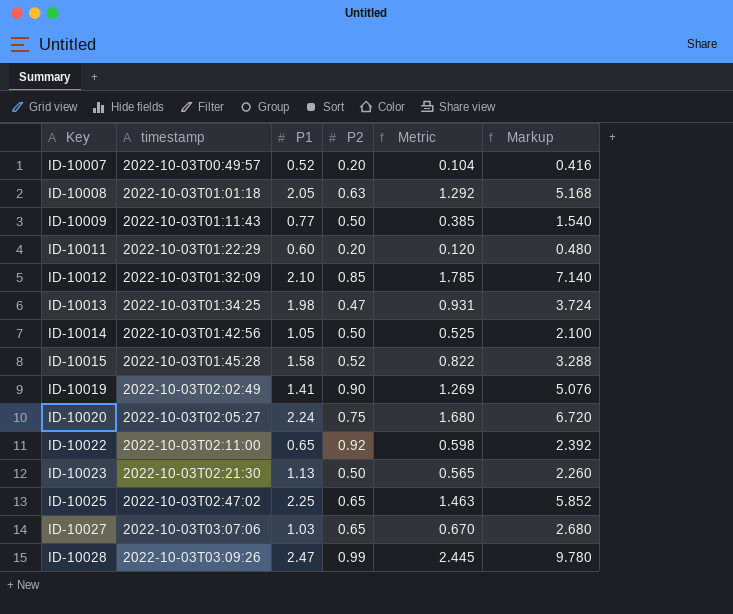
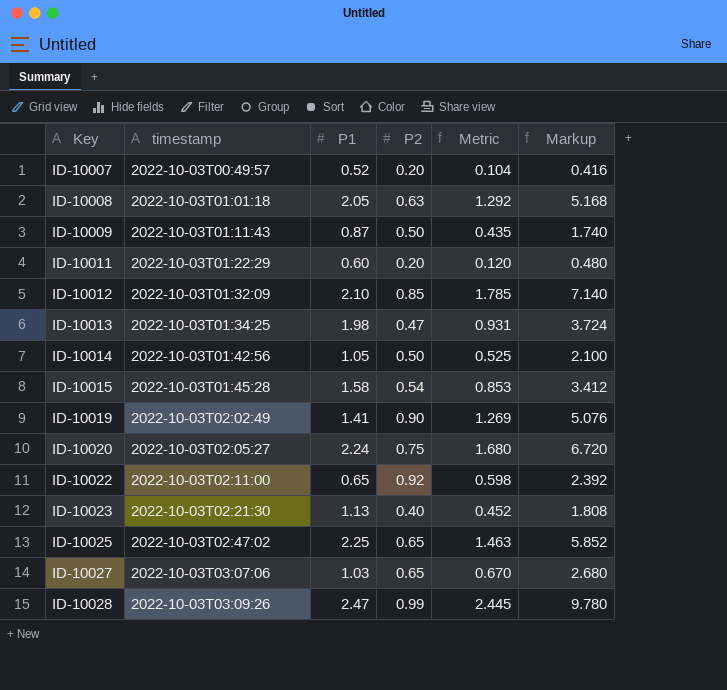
ID-10009 | P1: 0.77 -> 0.87
ID-10009 | Metric: 0.385 -> 0.435
ID-10009 | Markup: 1.540 -> 1.740
ID-10015 | P2: 0.52 -> 0.54
ID-10015 | Metric: 0.822 -> 0.853
ID-10015 | Markup: 3.288 -> 3.412
ID-10023 | P2: 0.50 -> 0.40
ID-10023 | Metric: 0.565 -> 0.452
ID-10023 | Markup: 2.260 -> 1.808

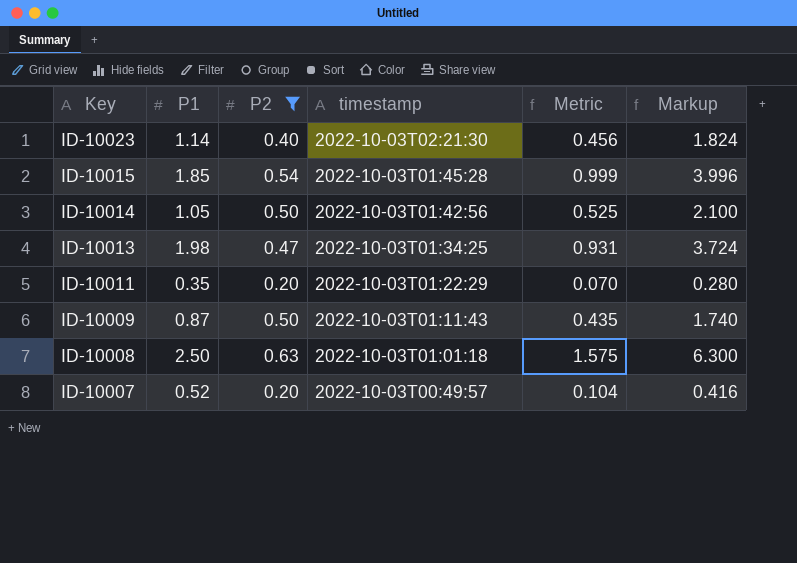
filter: none -> P2 <= 0.63
row order: Key ascending -> Key descending
column timestamp | position: 2 -> 4
ID-10023 | P1: 1.13 -> 1.14
ID-10023 | Metric: 0.452 -> 0.456
ID-10023 | Markup: 1.808 -> 1.824
ID-10015 | P1: 1.58 -> 1.85
ID-10015 | Metric: 0.853 -> 0.999
ID-10015 | Markup: 3.412 -> 3.996
ID-10011 | P1: 0.60 -> 0.35
ID-10011 | Metric: 0.120 -> 0.070
ID-10011 | Markup: 0.480 -> 0.280
ID-10008 | P1: 2.05 -> 2.50
ID-10008 | Metric: 1.292 -> 1.575
ID-10008 | Markup: 5.168 -> 6.300

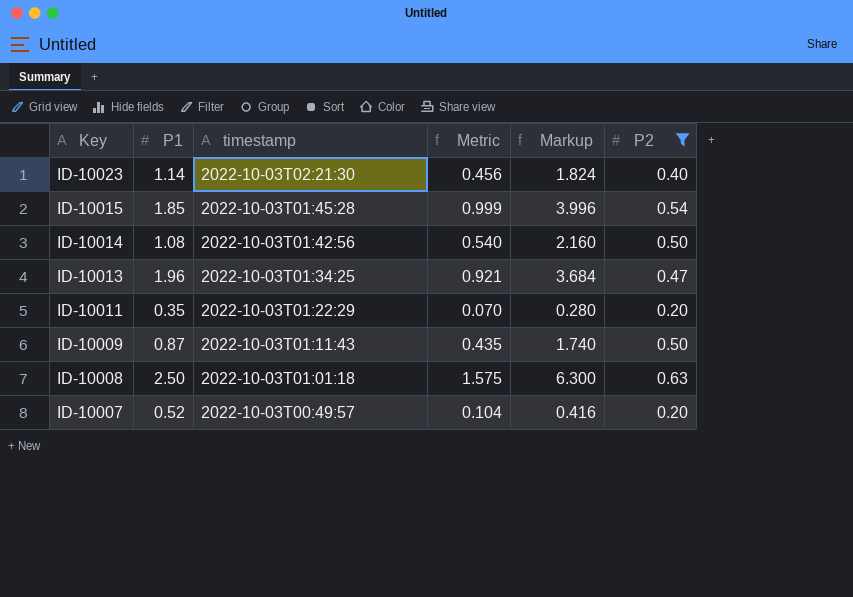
column P2 | position: 3 -> 6
ID-10014 | P1: 1.05 -> 1.08
ID-10014 | Metric: 0.525 -> 0.540
ID-10014 | Markup: 2.100 -> 2.160
ID-10013 | P1: 1.98 -> 1.96
ID-10013 | Metric: 0.931 -> 0.921
ID-10013 | Markup: 3.724 -> 3.684

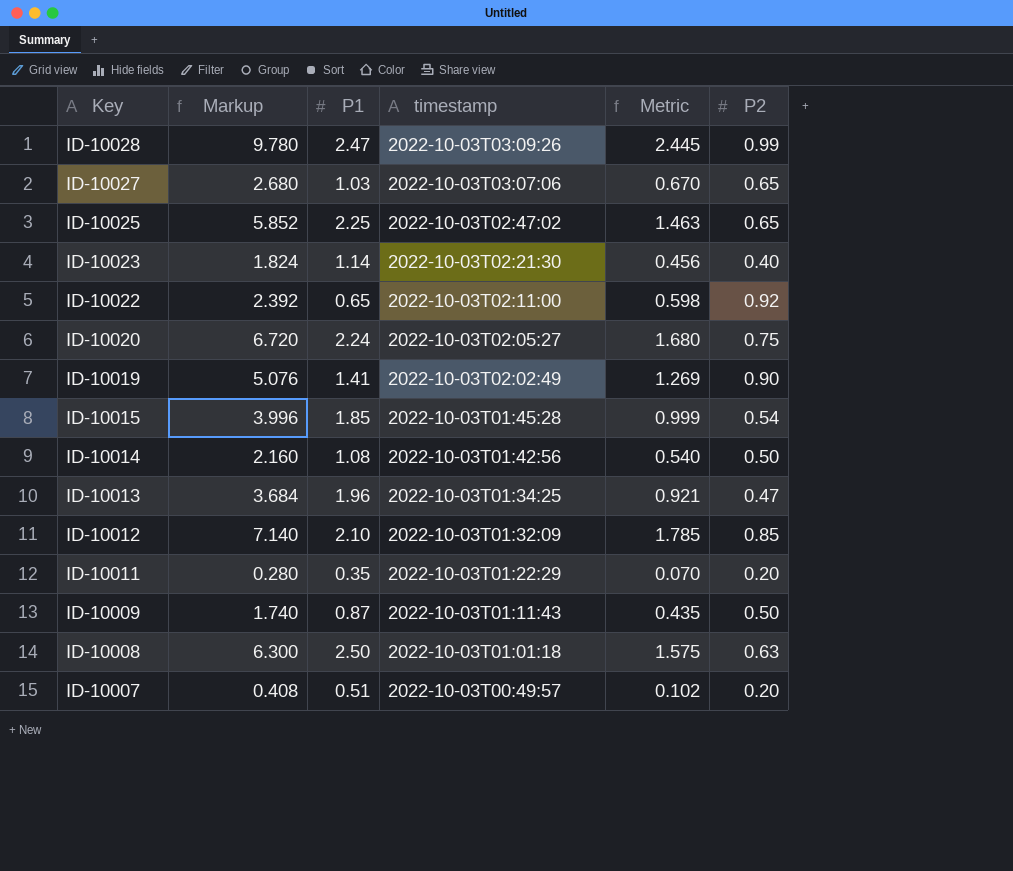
filter: P2 <= 0.63 -> none
column Markup | position: 5 -> 2
ID-10007 | Markup: 0.416 -> 0.408
ID-10007 | P1: 0.52 -> 0.51
ID-10007 | Metric: 0.104 -> 0.102

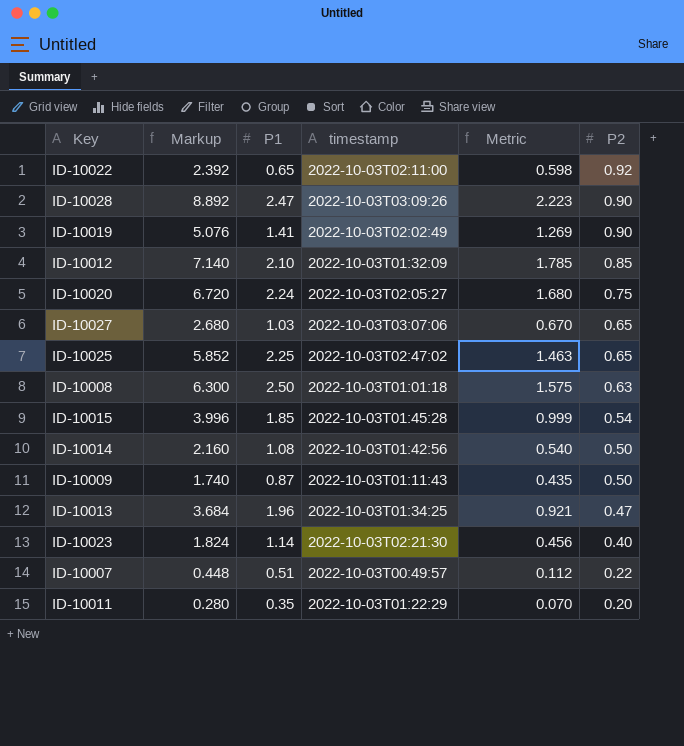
row order: Key descending -> P2 descending
ID-10028 | Markup: 9.780 -> 8.892
ID-10028 | Metric: 2.445 -> 2.223
ID-10028 | P2: 0.99 -> 0.90
ID-10007 | Markup: 0.408 -> 0.448
ID-10007 | Metric: 0.102 -> 0.112
ID-10007 | P2: 0.20 -> 0.22

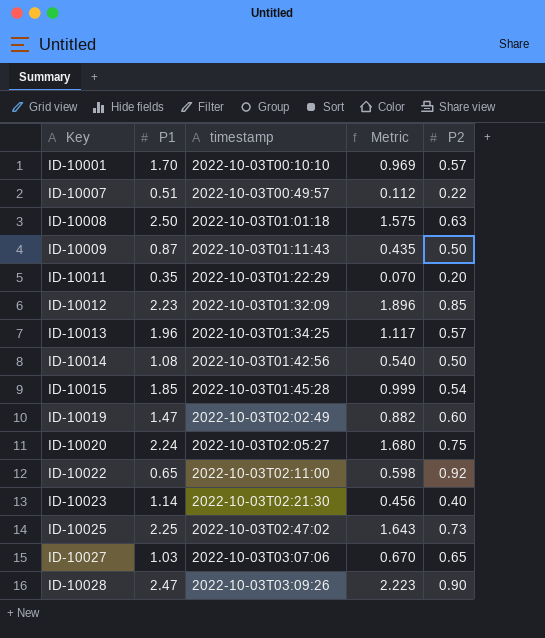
row order: P2 descending -> Key ascending
column Markup | formula: [Metric] * 4 -> none
row ID-10001: none -> 1.70 | 2022-10-03T00:10:10 | 0.969 | 0.57
ID-10012 | P1: 2.10 -> 2.23
ID-10012 | Metric: 1.785 -> 1.896
ID-10013 | Metric: 0.921 -> 1.117
ID-10013 | P2: 0.47 -> 0.57
ID-10019 | P1: 1.41 -> 1.47
ID-10019 | Metric: 1.269 -> 0.882
ID-10019 | P2: 0.90 -> 0.60
ID-10025 | Metric: 1.463 -> 1.643
ID-10025 | P2: 0.65 -> 0.73

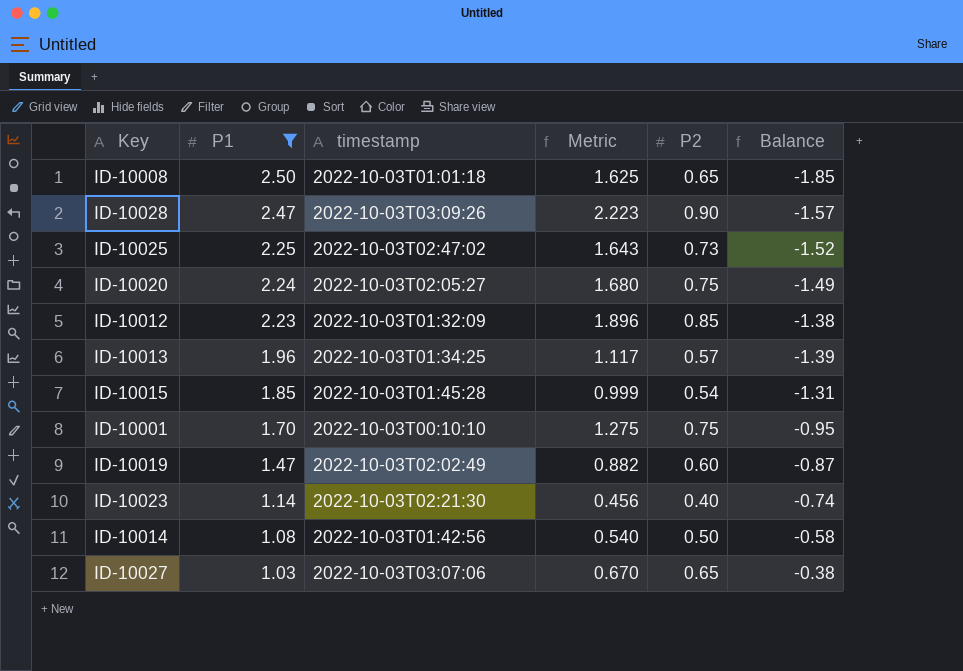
filter: none -> P1 >= 1.03
row order: Key ascending -> P1 descending
column Balance | formula: none -> [P2] - [P1]
ID-10008 | Metric: 1.575 -> 1.625
ID-10008 | P2: 0.63 -> 0.65
ID-10001 | Metric: 0.969 -> 1.275
ID-10001 | P2: 0.57 -> 0.75

